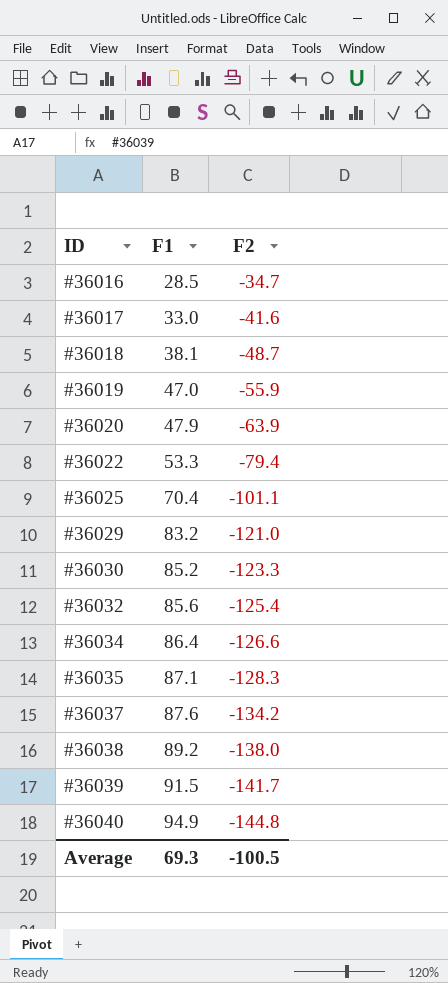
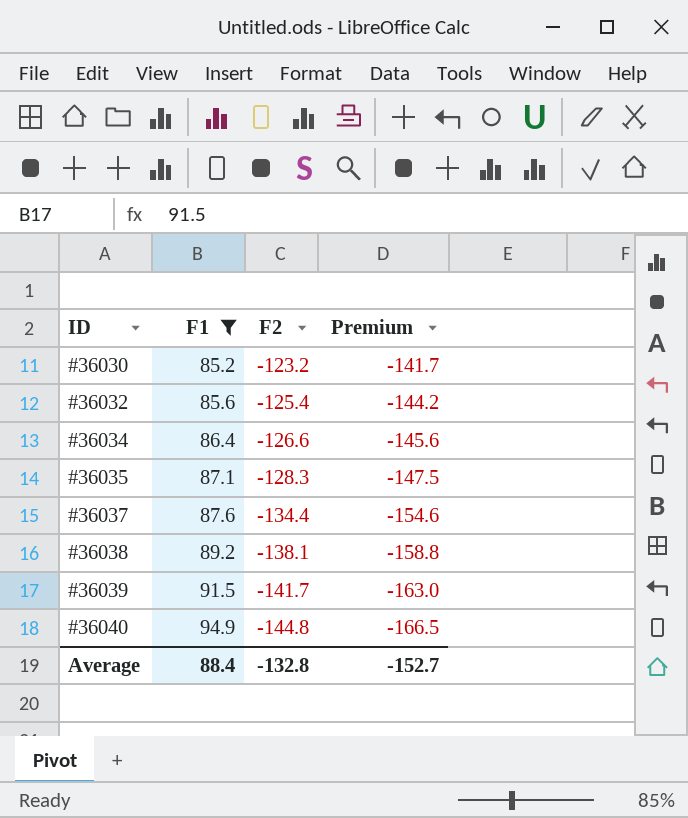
filter: none -> F1 >= 85.2
column Premium | formula: none -> [F2] * 1.15
#36030 | F2: -123.3 -> -123.2
#36037 | F2: -134.2 -> -134.4
#36038 | F2: -138.0 -> -138.1
Average | F1: 69.3 -> 88.4
Average | F2: -100.5 -> -132.8

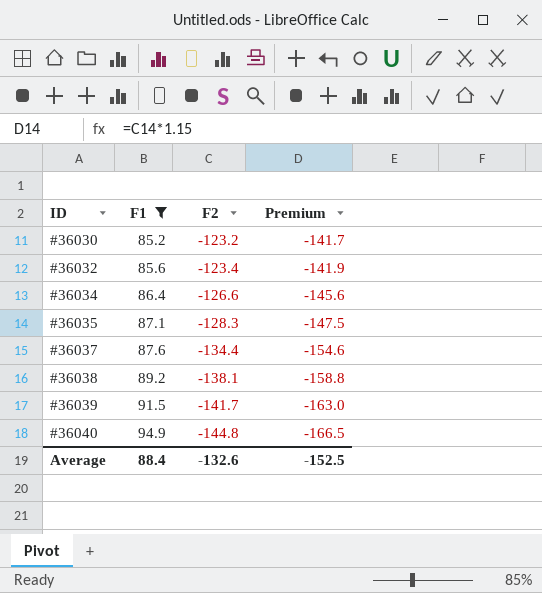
#36032 | F2: -125.4 -> -123.4
#36032 | Premium: -144.2 -> -141.9
Average | F2: -132.8 -> -132.6
Average | Premium: -152.7 -> -152.5

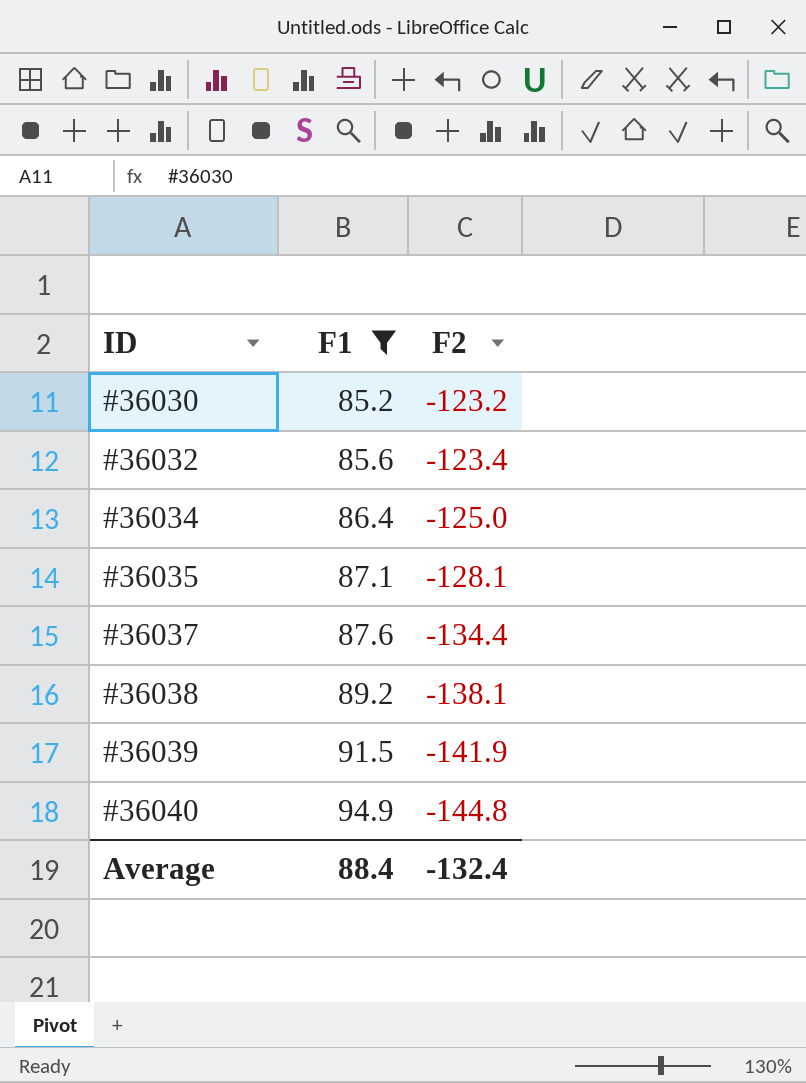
column Premium | formula: [F2] * 1.15 -> none
#36034 | F2: -126.6 -> -125.0
#36035 | F2: -128.3 -> -128.1
#36039 | F2: -141.7 -> -141.9
Average | F2: -132.6 -> -132.4

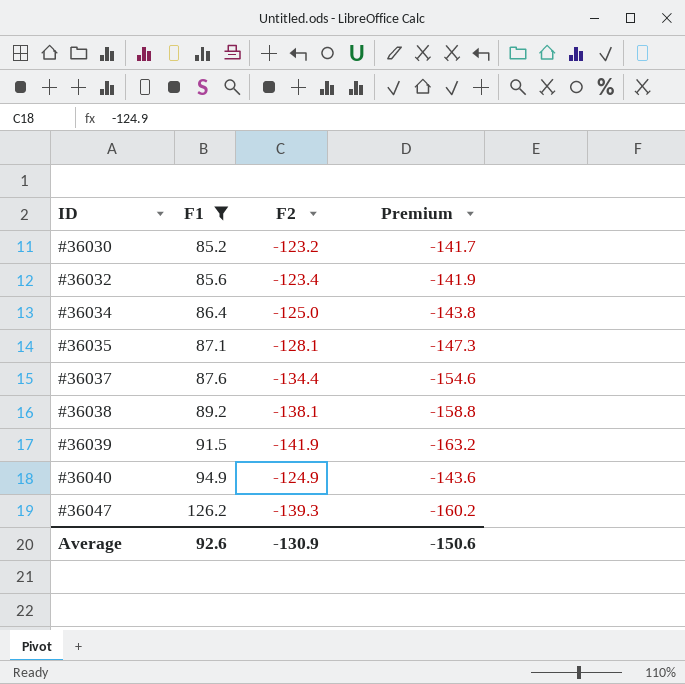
column Premium | formula: none -> [F2] * 1.15
#36040 | F2: -144.8 -> -124.9
row #36047: none -> 126.2 | -139.3 | -160.2
Average | F1: 88.4 -> 92.6
Average | F2: -132.4 -> -130.9

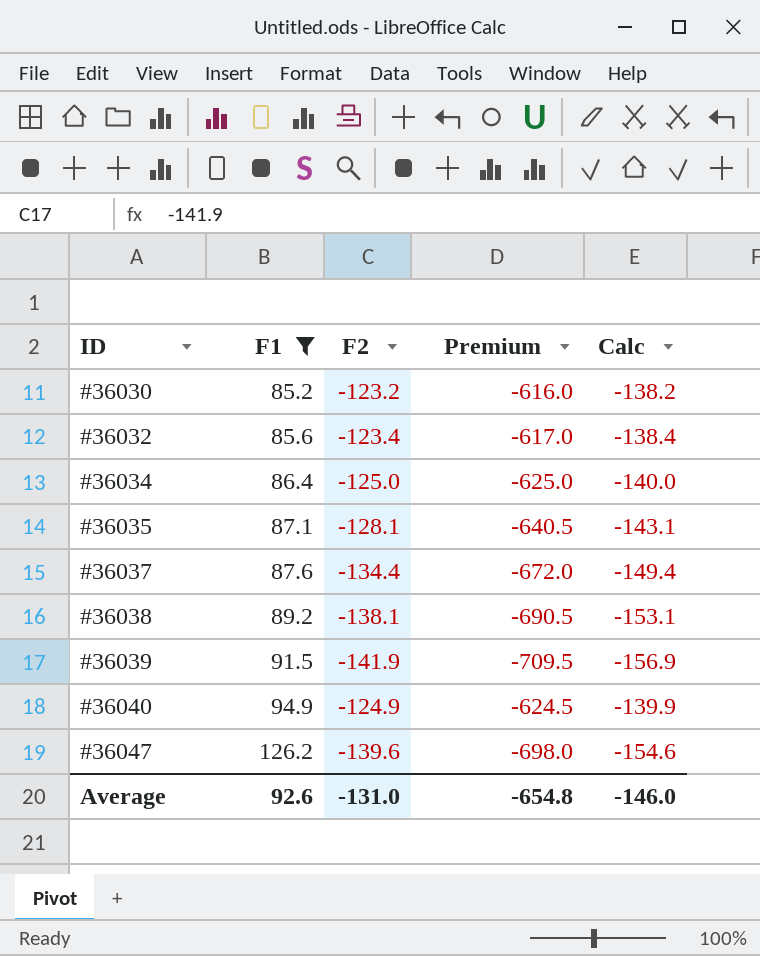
column Premium | formula: [F2] * 1.15 -> [F2] * 5
column Calc | formula: none -> [F2] - 15
#36047 | F2: -139.3 -> -139.6
Average | F2: -130.9 -> -131.0
Average | Premium: -150.6 -> -654.8

